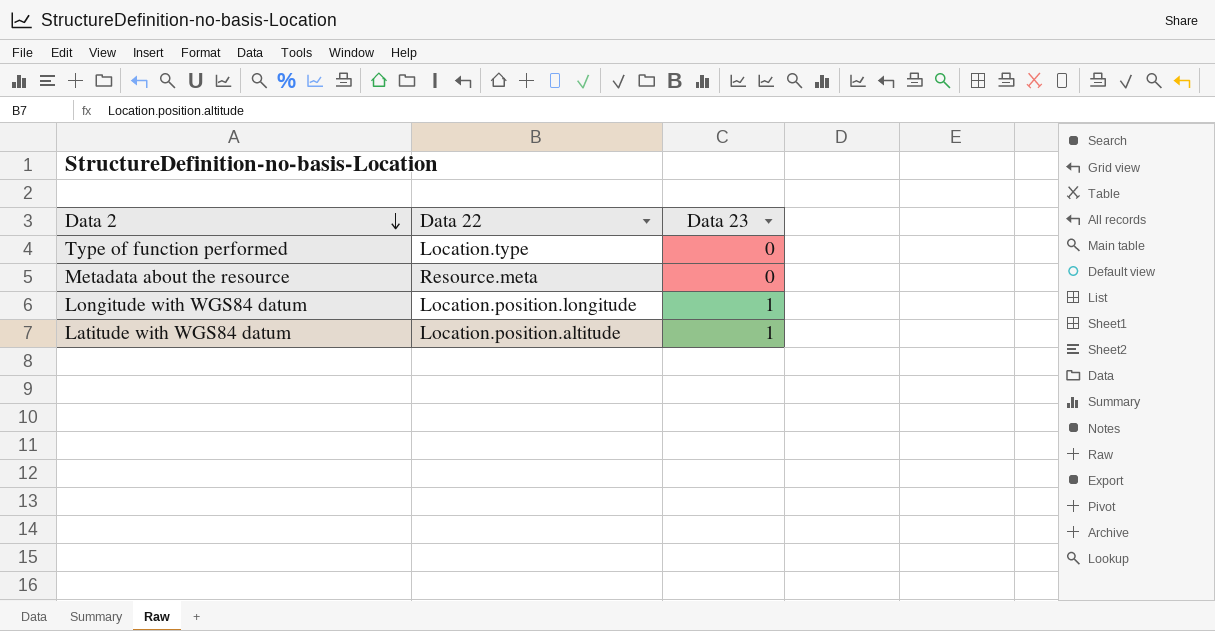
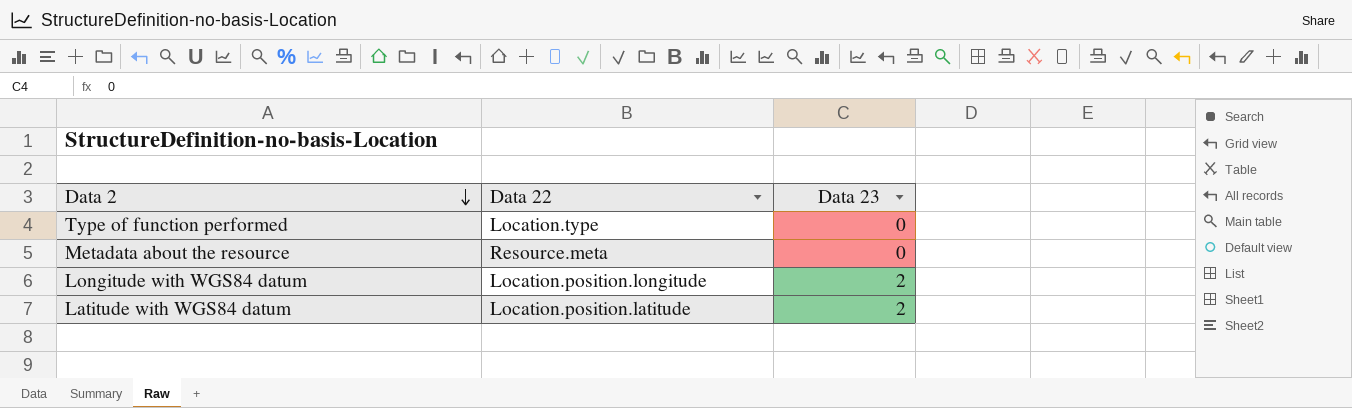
Longitude with WGS84 datum | Data 23: 1 -> 2
Latitude with WGS84 datum | Data 22: Location.position.altitude -> Location.position.latitude
Latitude with WGS84 datum | Data 23: 1 -> 2

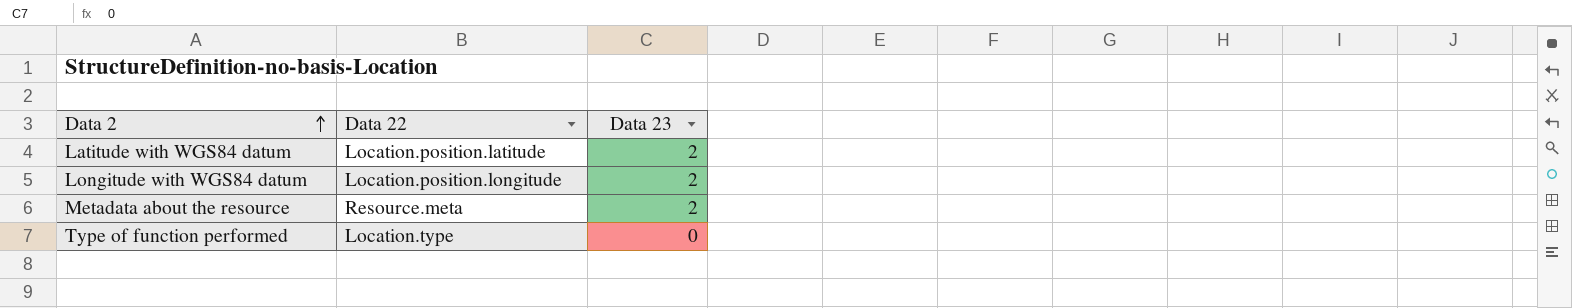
row order: Data 2 descending -> Data 2 ascending
Metadata about the resource | Data 23: 0 -> 2

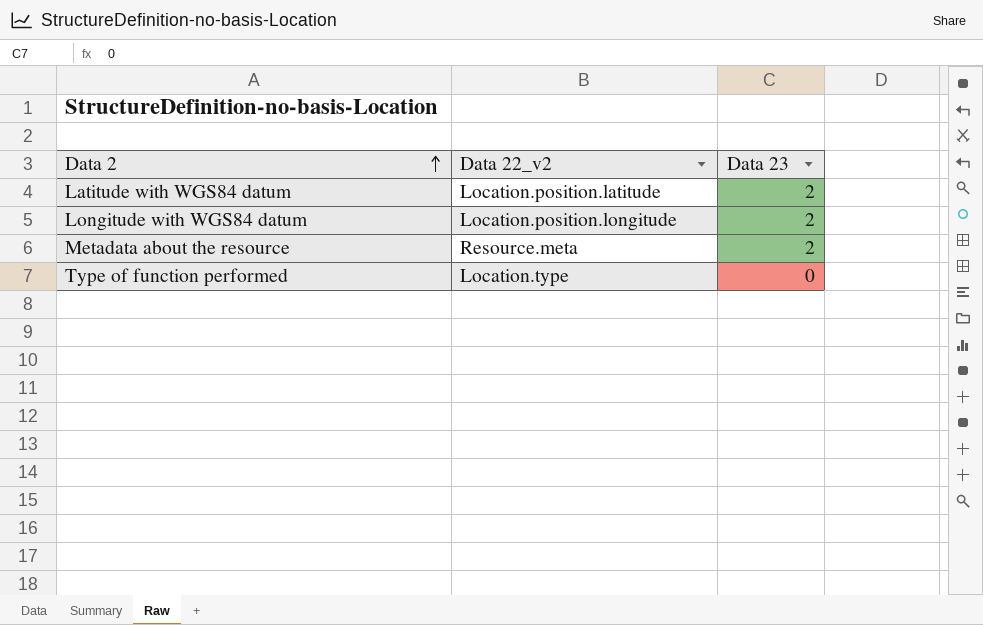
column name: Data 22 -> Data 22_v2

